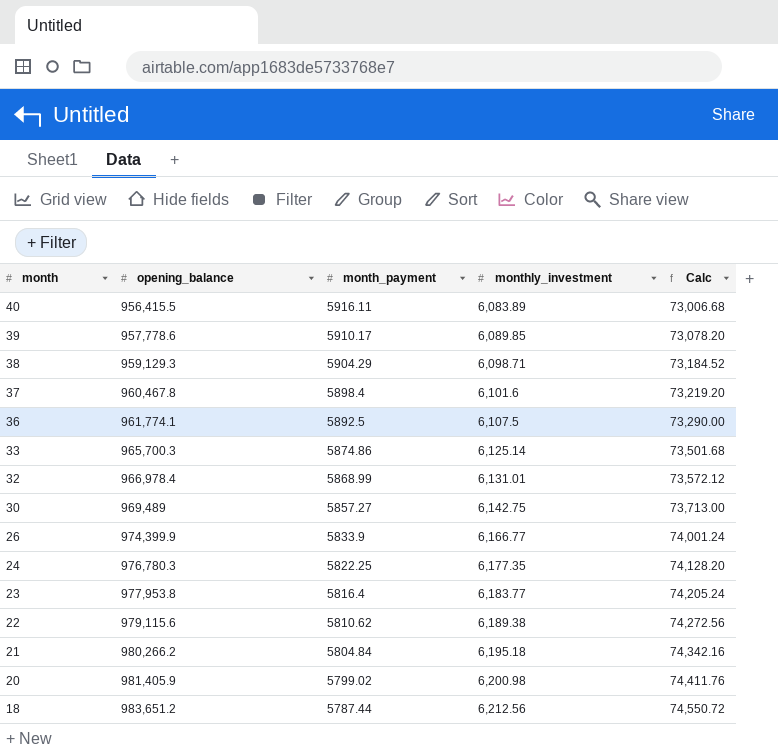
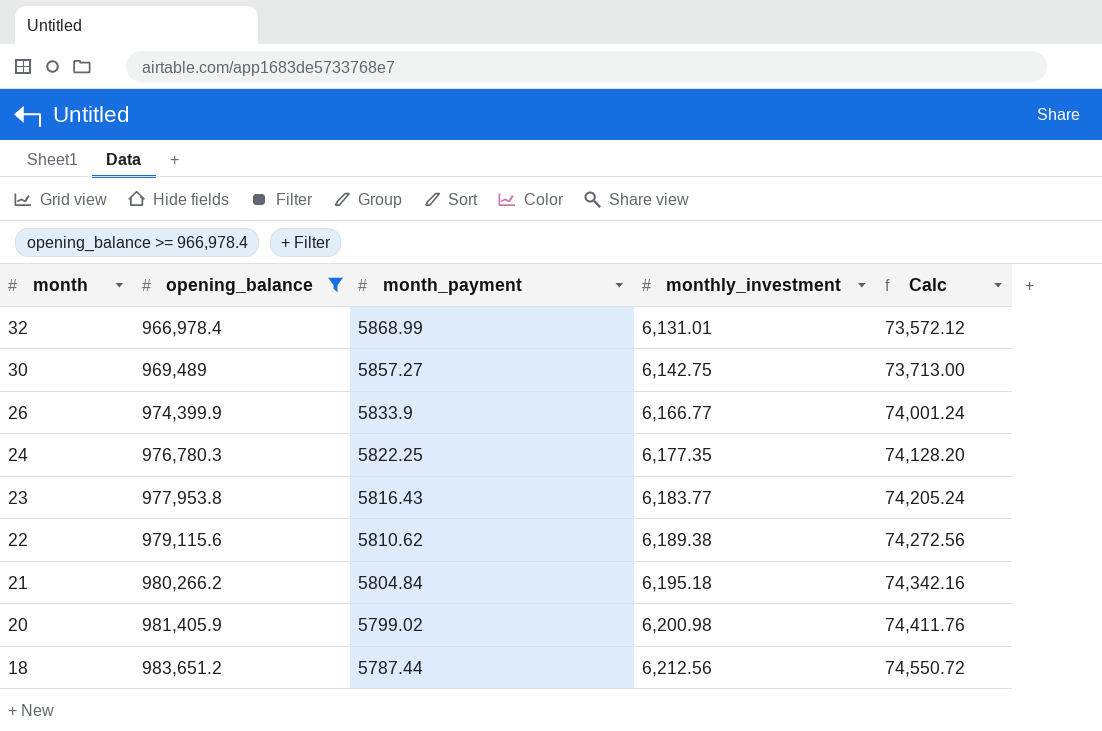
filter: none -> opening_balance >= 966,978.4
23 | month_payment: 5816.4 -> 5816.43

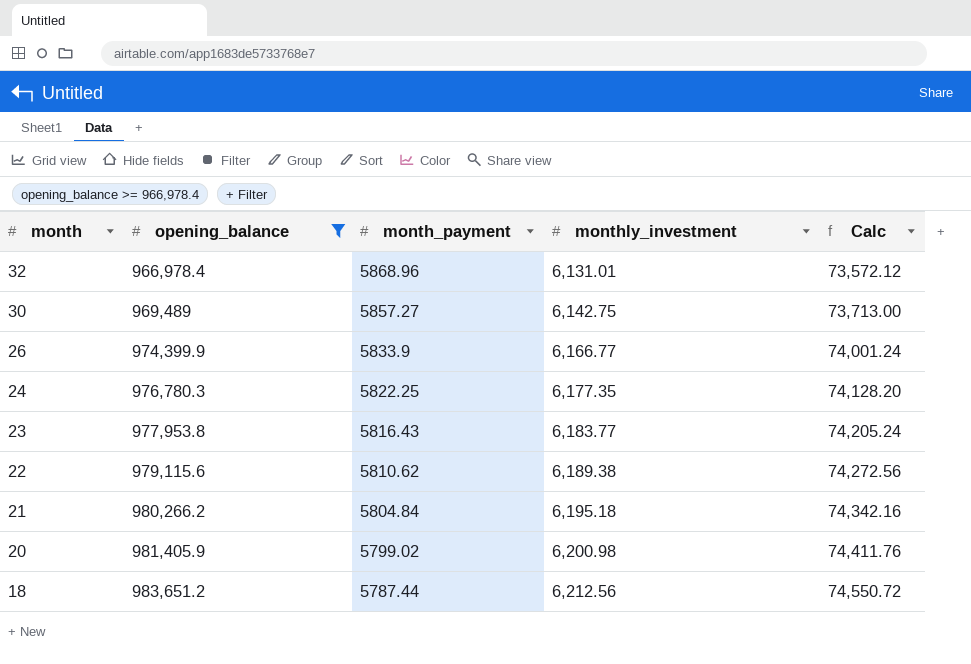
32 | month_payment: 5868.99 -> 5868.96

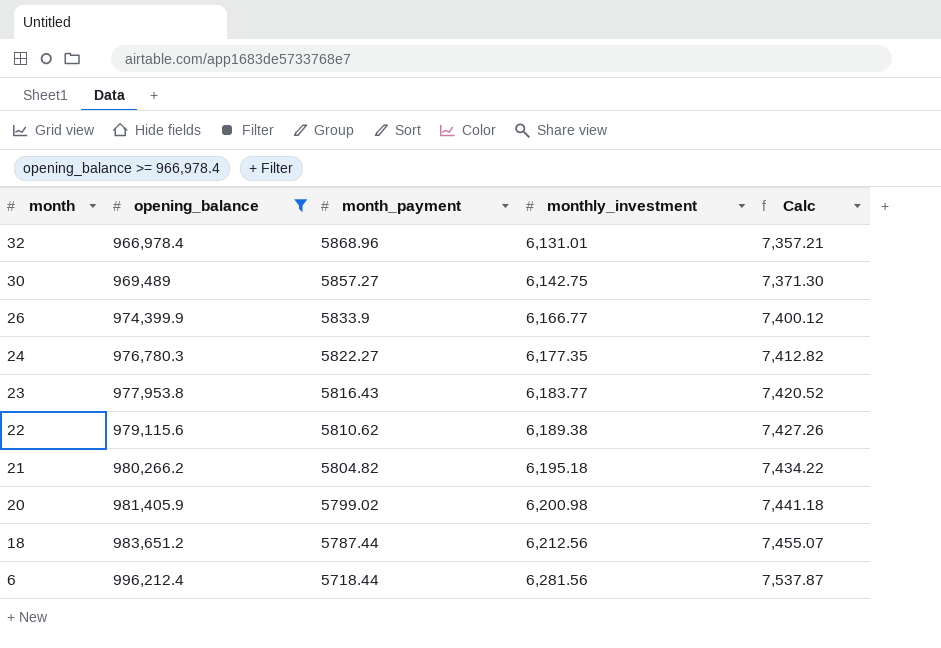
column Calc | formula: [monthly_investment] * 12 -> [monthly_investment] * 1.2
24 | month_payment: 5822.25 -> 5822.27
21 | month_payment: 5804.84 -> 5804.82
row 6: none -> 996,212.4 | 5718.44 | 6,281.56 | 7,537.87

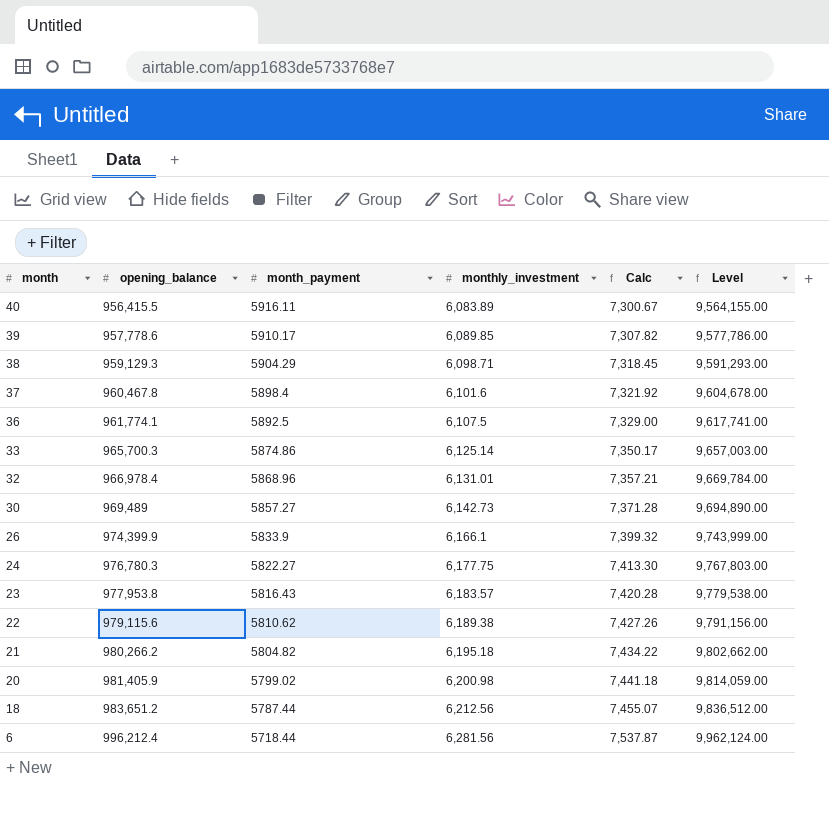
filter: opening_balance >= 966,978.4 -> none
column Level | formula: none -> [opening_balance] * 10
30 | monthly_investment: 6,142.75 -> 6,142.73
30 | Calc: 7,371.30 -> 7,371.28
26 | monthly_investment: 6,166.77 -> 6,166.1
26 | Calc: 7,400.12 -> 7,399.32
24 | monthly_investment: 6,177.35 -> 6,177.75
24 | Calc: 7,412.82 -> 7,413.30
23 | monthly_investment: 6,183.77 -> 6,183.57
23 | Calc: 7,420.52 -> 7,420.28

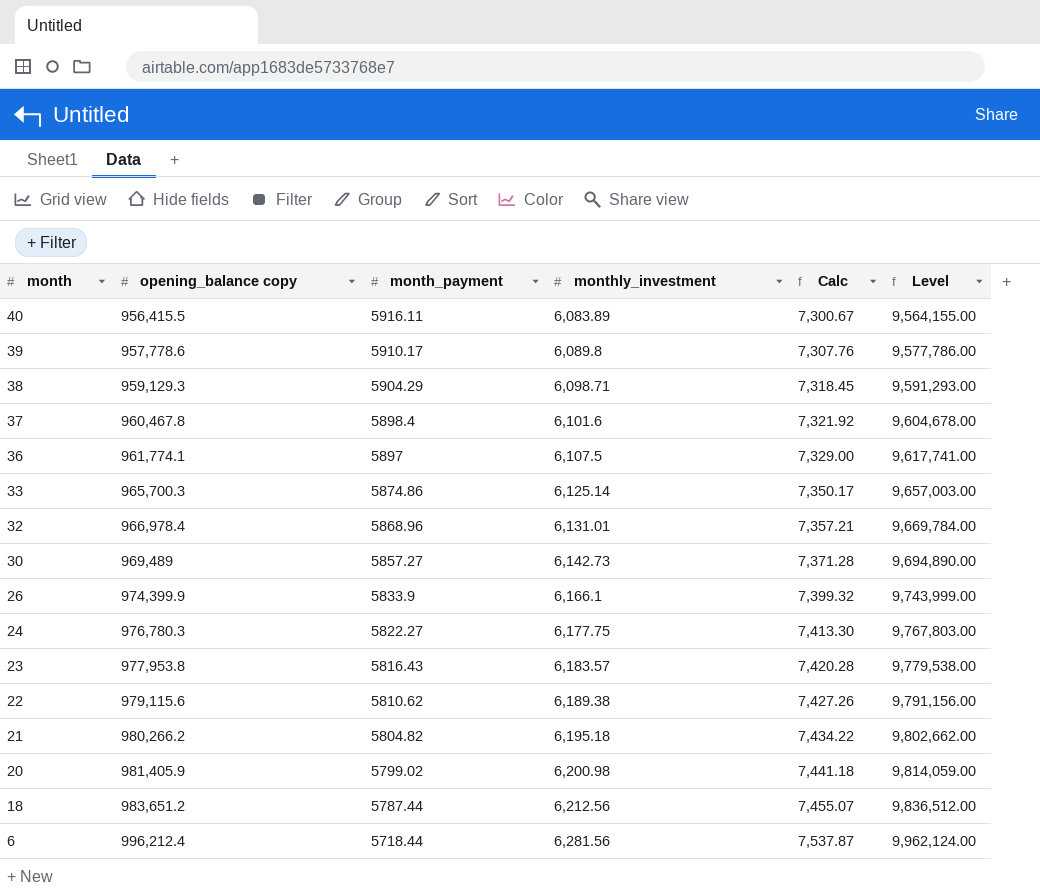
column name: opening_balance -> opening_balance copy
39 | monthly_investment: 6,089.85 -> 6,089.8
39 | Calc: 7,307.82 -> 7,307.76
36 | month_payment: 5892.5 -> 5897

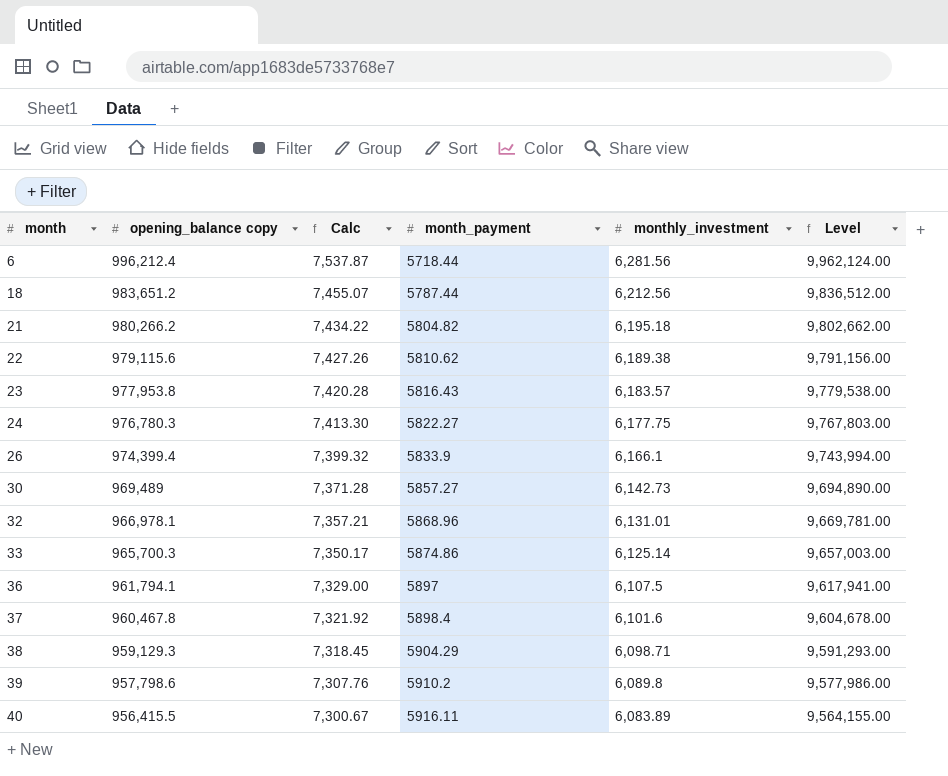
row order: month descending -> month ascending
column Calc | position: 5 -> 3
row 20: 981,405.9 | 5799.02 | 6,200.98 | 7,441.18 | 9,814,059.00 -> none
26 | opening_balance copy: 974,399.9 -> 974,399.4
26 | Level: 9,743,999.00 -> 9,743,994.00
32 | opening_balance copy: 966,978.4 -> 966,978.1
32 | Level: 9,669,784.00 -> 9,669,781.00
36 | opening_balance copy: 961,774.1 -> 961,794.1
36 | Level: 9,617,741.00 -> 9,617,941.00
39 | opening_balance copy: 957,778.6 -> 957,798.6
39 | month_payment: 5910.17 -> 5910.2
39 | Level: 9,577,786.00 -> 9,577,986.00

